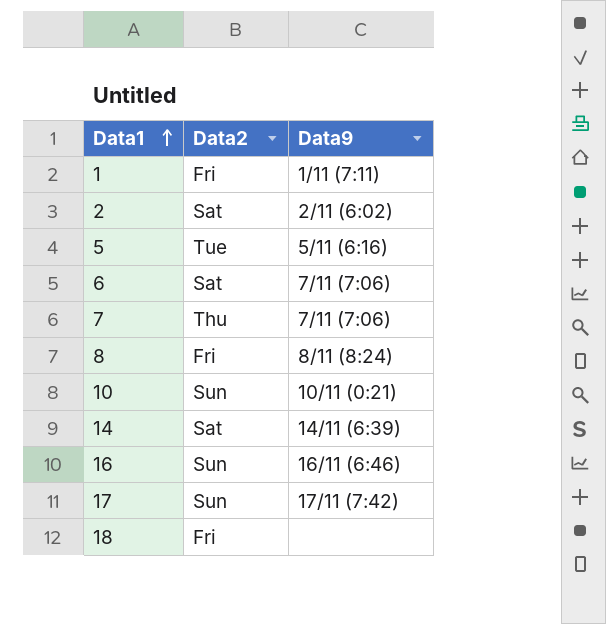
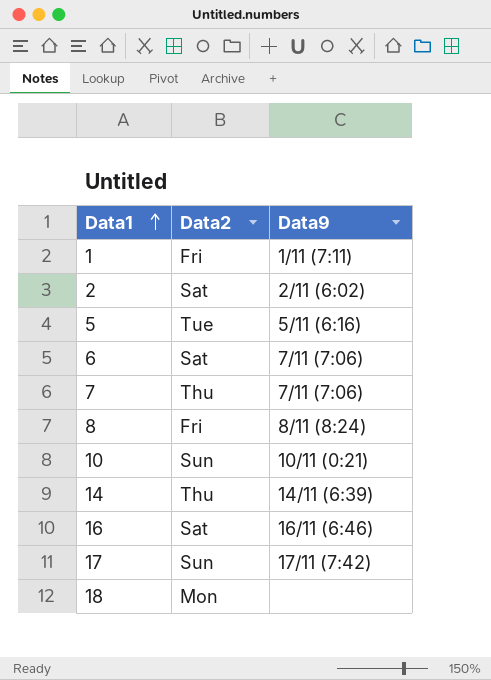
14 | Data2: Sat -> Thu
16 | Data2: Sun -> Sat
18 | Data2: Fri -> Mon

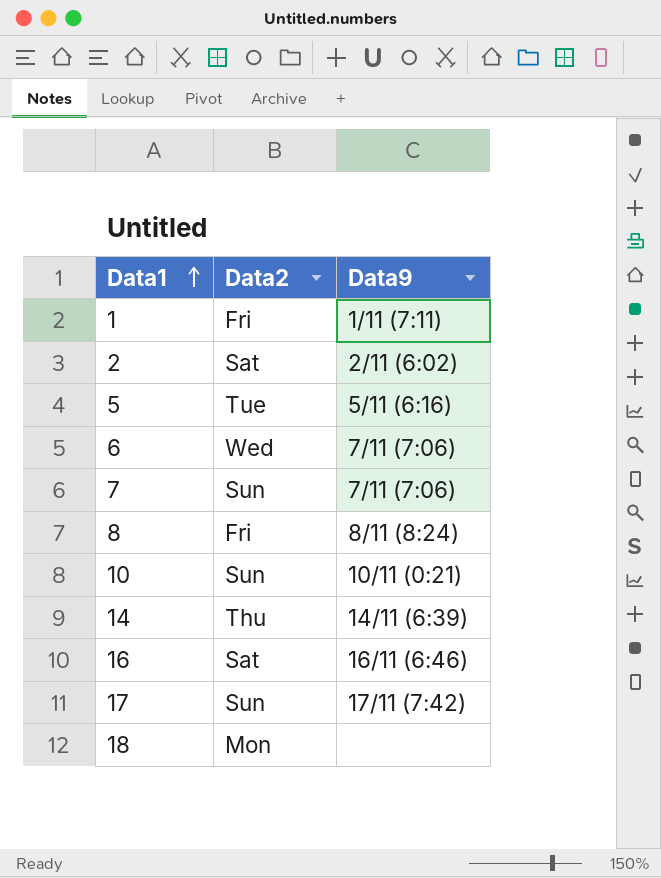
6 | Data2: Sat -> Wed
7 | Data2: Thu -> Sun

